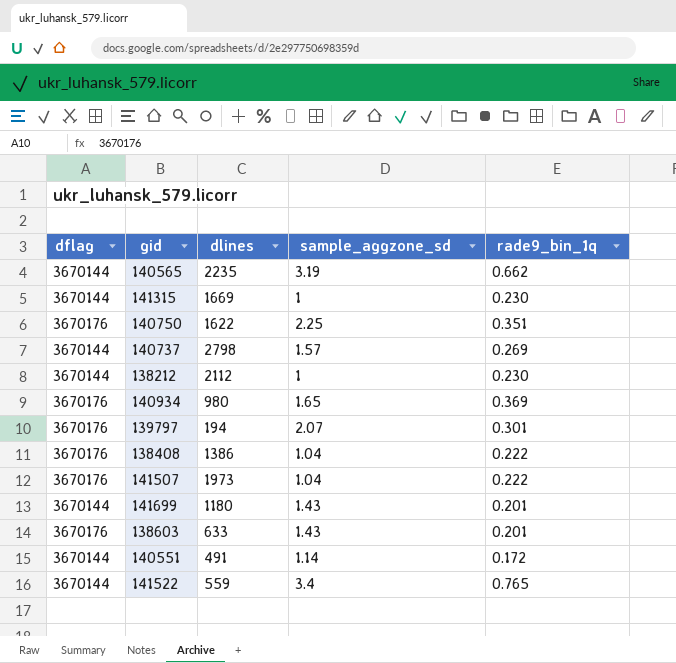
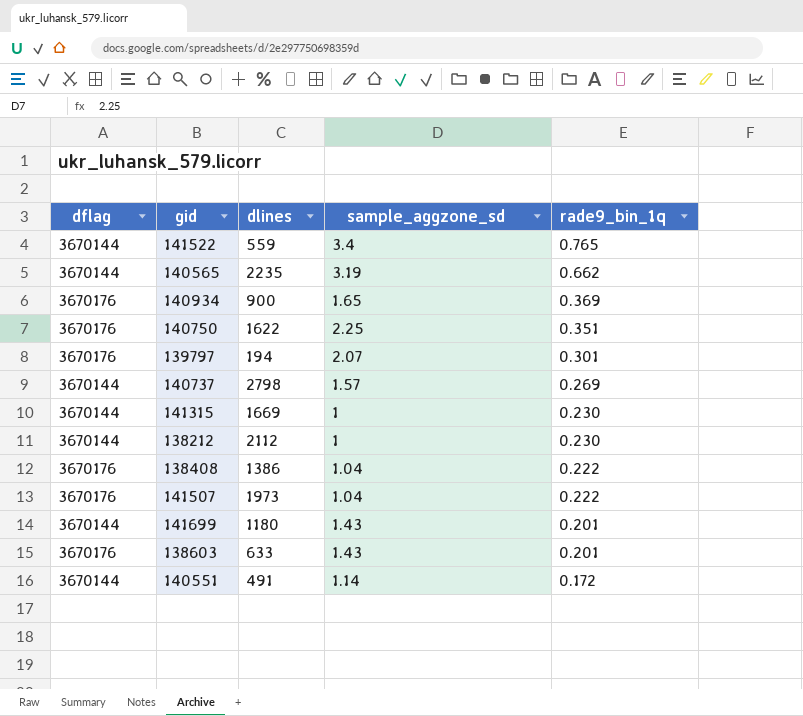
row order: none -> rade9_bin_1q descending
140934 | dlines: 980 -> 900

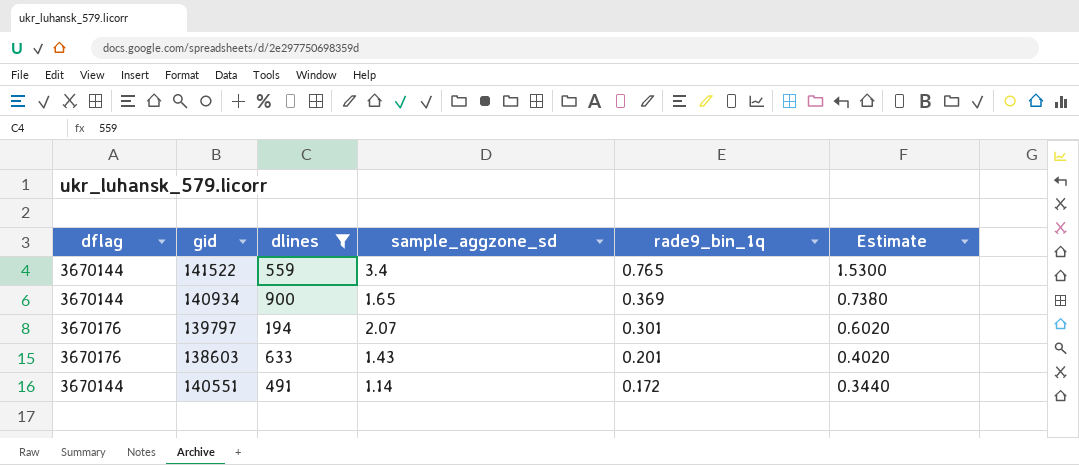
filter: none -> dlines <= 900
column Estimate | formula: none -> [rade9_bin_1q] * 2
140934 | dflag: 3670176 -> 3670144

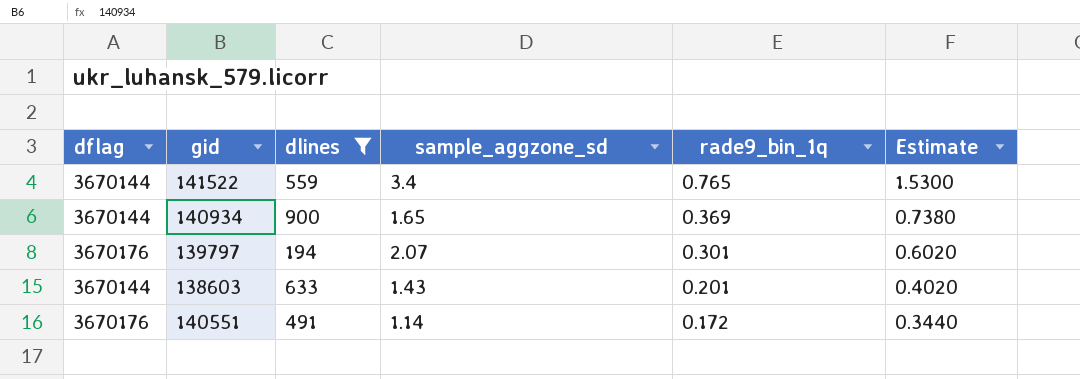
138603 | dflag: 3670176 -> 3670144
140551 | dflag: 3670144 -> 3670176

